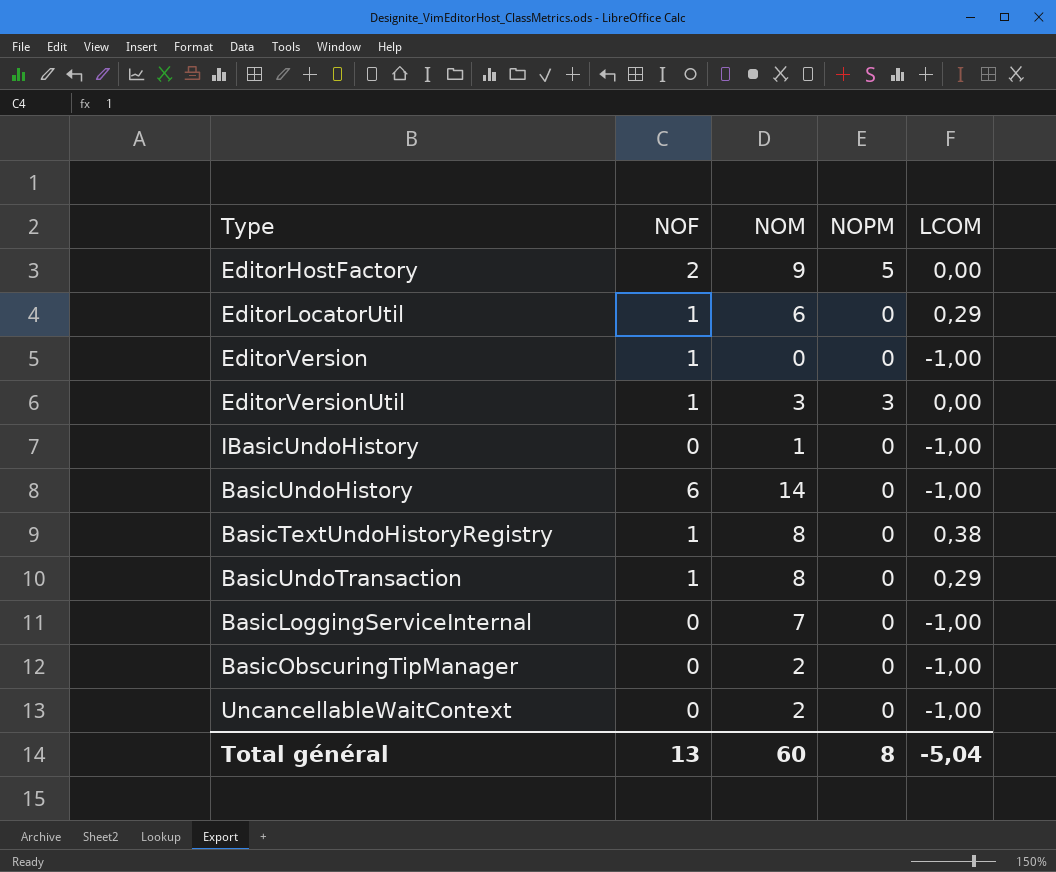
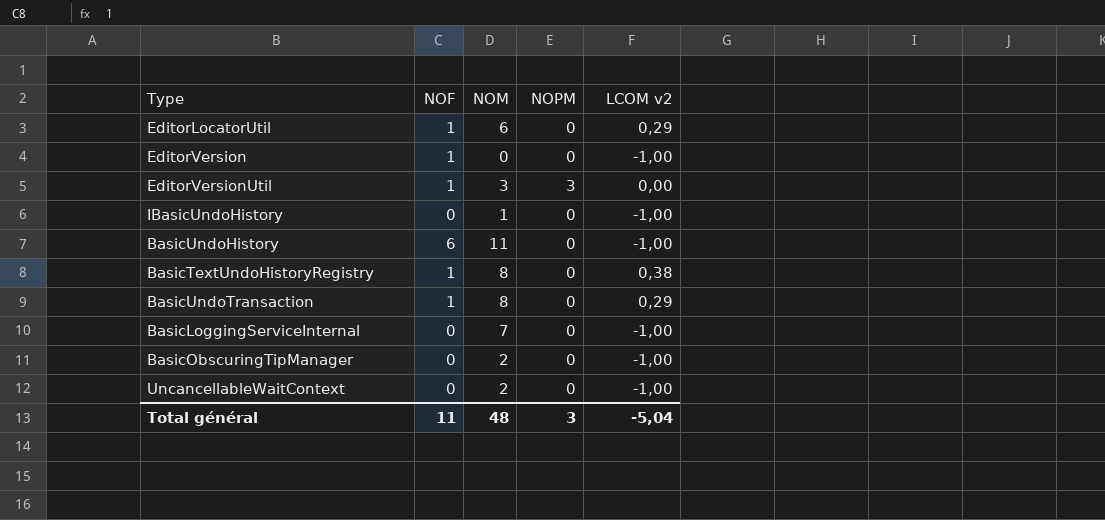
column name: LCOM -> LCOM v2
row EditorHostFactory: 2 | 9 | 5 | 0,00 -> none
BasicUndoHistory | NOM: 14 -> 11
Total général | NOF: 13 -> 11
Total général | NOM: 60 -> 48
Total général | NOPM: 8 -> 3

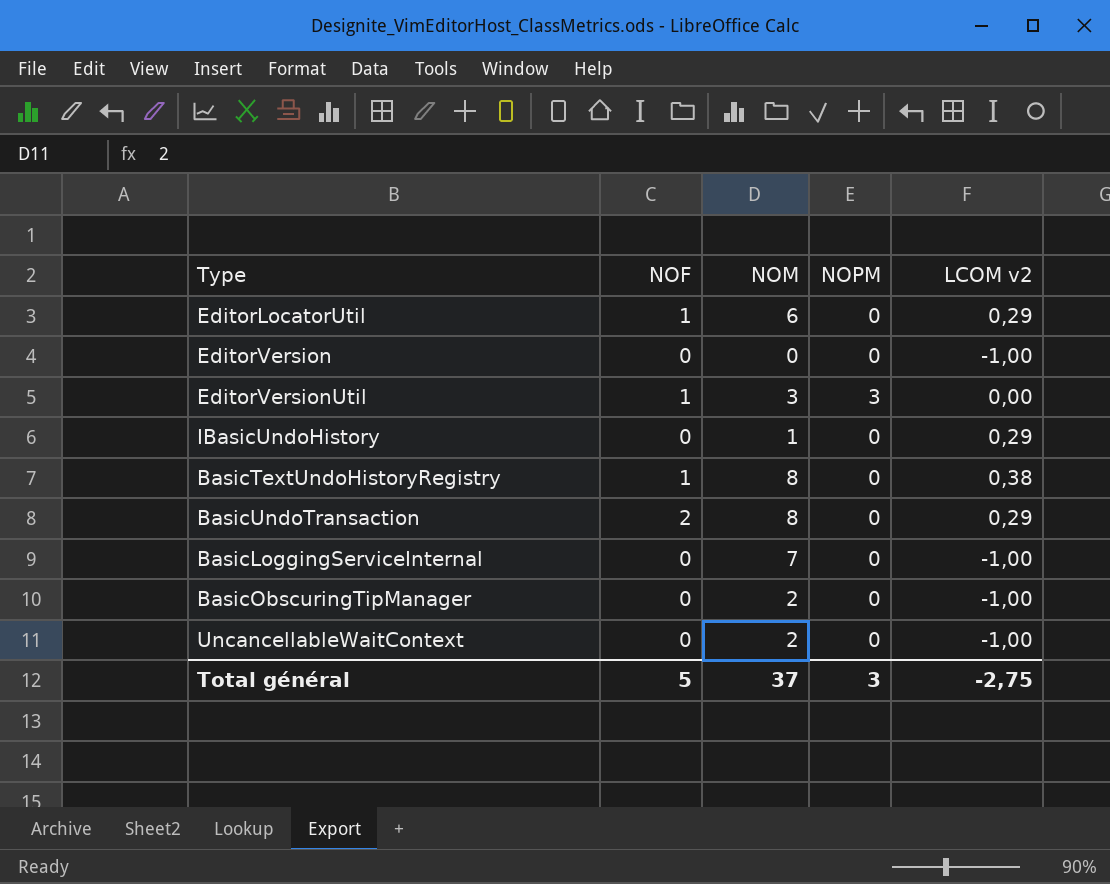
row BasicUndoHistory: 6 | 11 | 0 | -1,00 -> none
EditorVersion | NOF: 1 -> 0
IBasicUndoHistory | LCOM v2: -1,00 -> 0,29
BasicUndoTransaction | NOF: 1 -> 2
Total général | NOF: 11 -> 5
Total général | NOM: 48 -> 37
Total général | LCOM v2: -5,04 -> -2,75

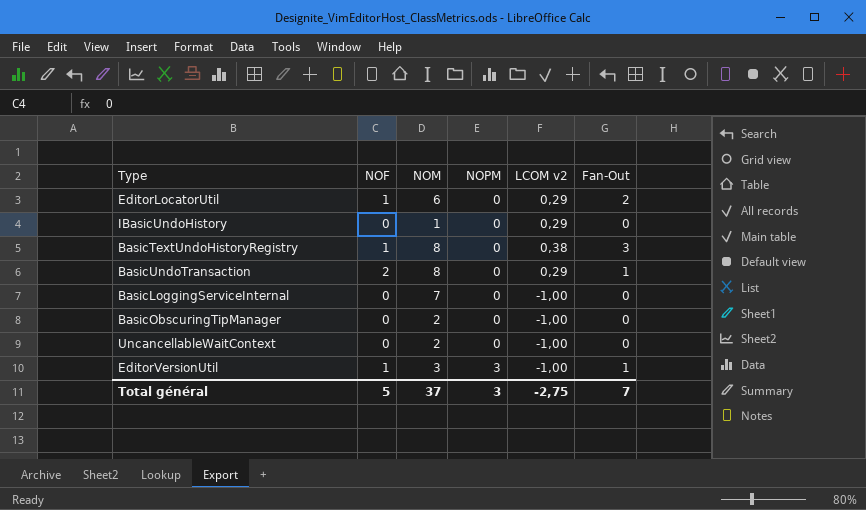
row order: none -> NOPM ascending
column Fan-Out | position: none -> 6
row EditorVersion: 0 | 0 | 0 | -1,00 -> none
EditorVersionUtil | LCOM v2: 0,00 -> -1,00

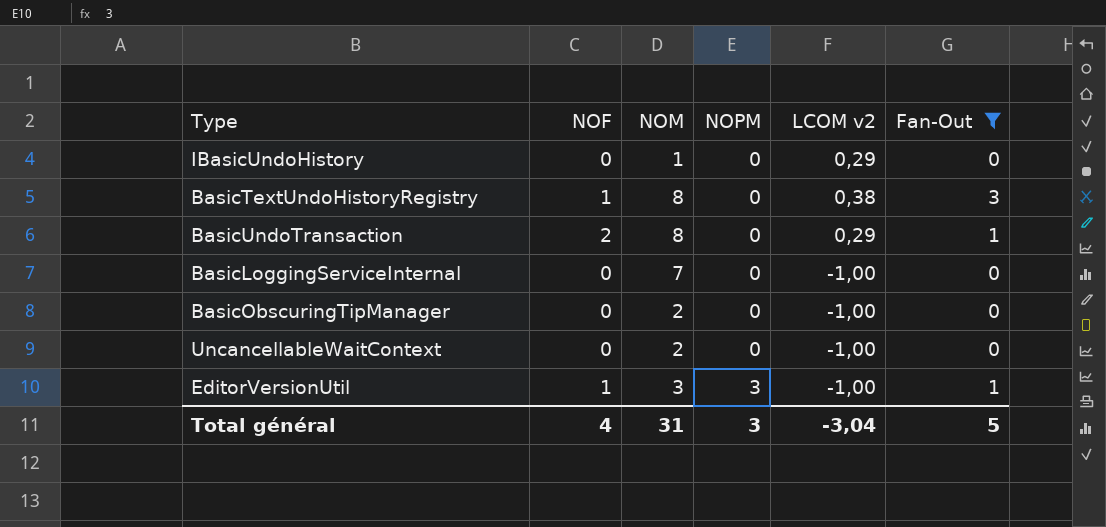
filter: none -> Fan-Out != 2
Total général | NOF: 5 -> 4
Total général | NOM: 37 -> 31
Total général | LCOM v2: -2,75 -> -3,04
Total général | Fan-Out: 7 -> 5

